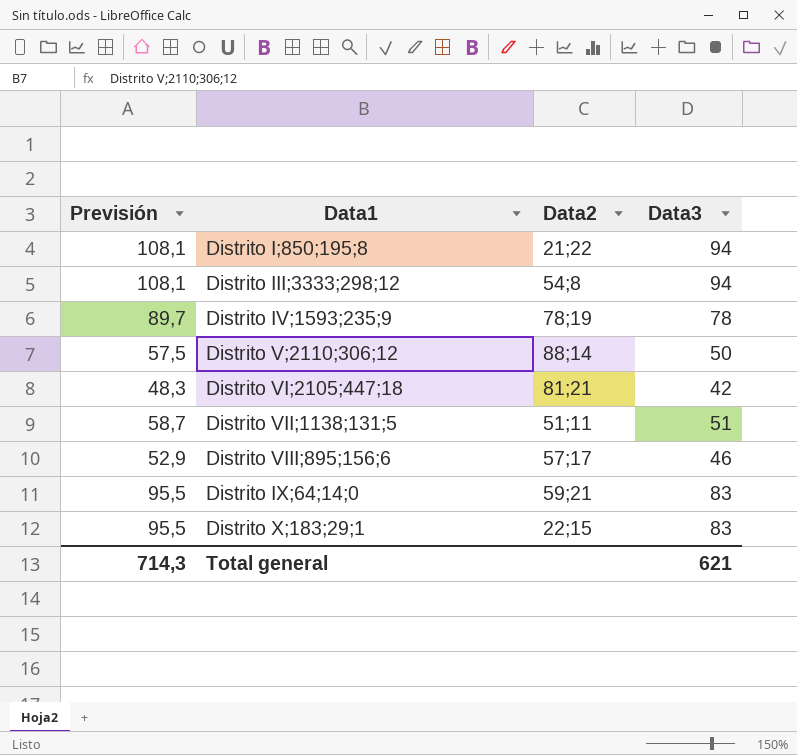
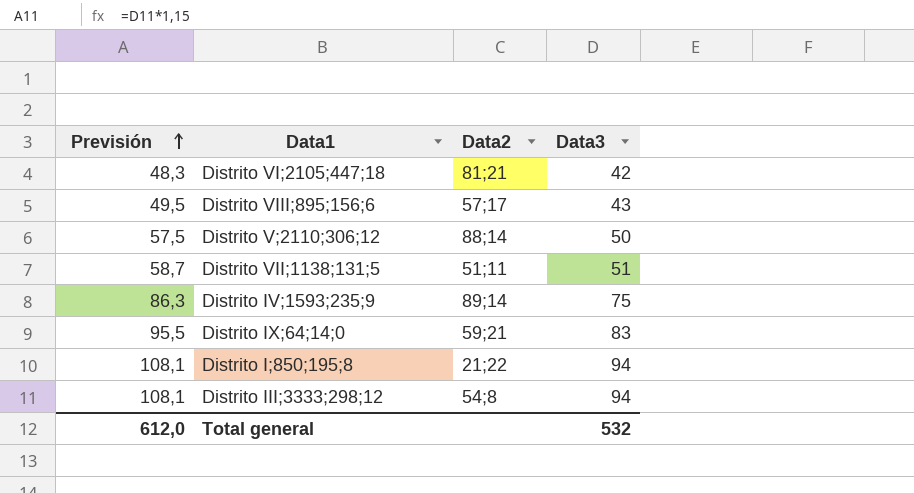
row order: none -> Previsión ascending
row Distrito X;183;29;1: 95,5 | 22;15 | 83 -> none
Distrito VIII;895;156;6 | Previsión: 52,9 -> 49,5
Distrito VIII;895;156;6 | Data3: 46 -> 43
Distrito IV;1593;235;9 | Previsión: 89,7 -> 86,3
Distrito IV;1593;235;9 | Data2: 78;19 -> 89;14
Distrito IV;1593;235;9 | Data3: 78 -> 75
Total general | Previsión: 714,3 -> 612,0
Total general | Data3: 621 -> 532

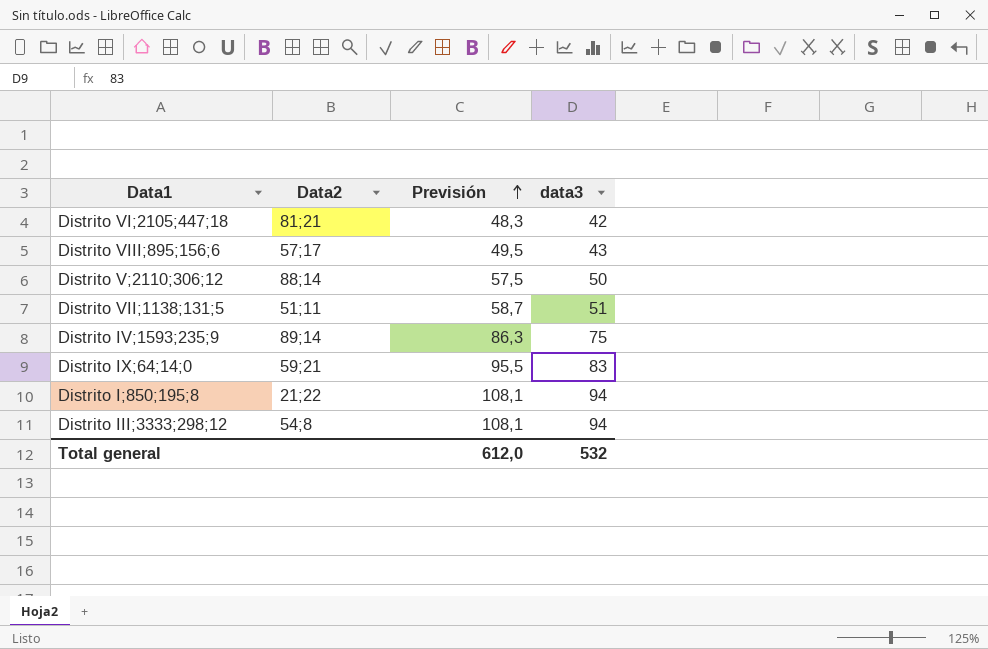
column Previsión | position: 1 -> 3
column name: Data3 -> data3

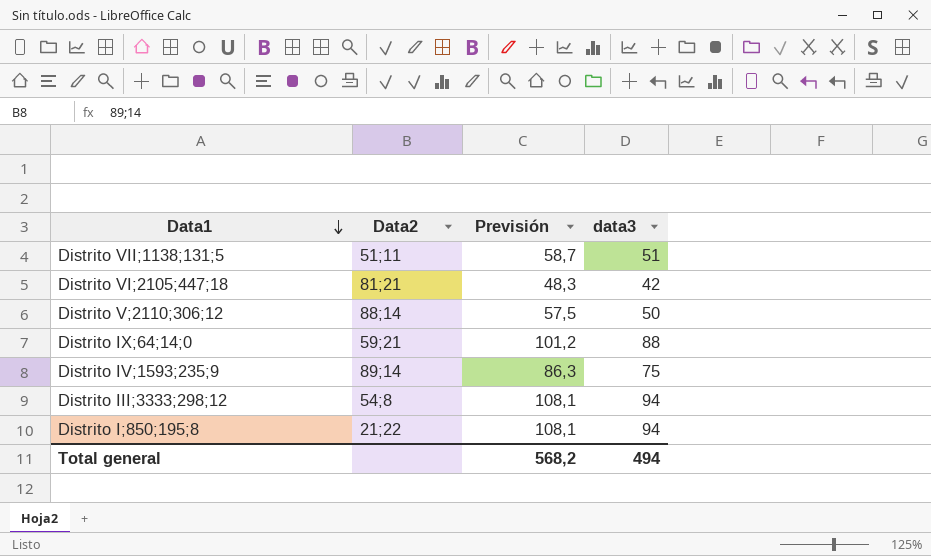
row order: Previsión ascending -> Data1 descending
row Distrito VIII;895;156;6: 57;17 | 49,5 | 43 -> none
Distrito IX;64;14;0 | Previsión: 95,5 -> 101,2
Distrito IX;64;14;0 | data3: 83 -> 88
Total general | Previsión: 612,0 -> 568,2
Total general | data3: 532 -> 494

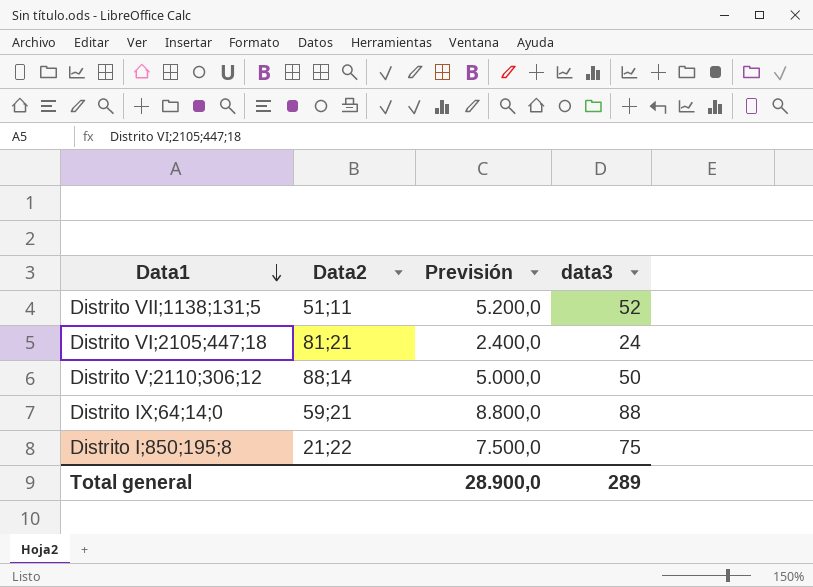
column Previsión | formula: [data3] * 1,15 -> [data3] * 100
row Distrito IV;1593;235;9: 89;14 | 86,3 | 75 -> none
row Distrito III;3333;298;12: 54;8 | 108,1 | 94 -> none
Distrito VII;1138;131;5 | data3: 51 -> 52
Distrito VI;2105;447;18 | data3: 42 -> 24
Distrito I;850;195;8 | data3: 94 -> 75
Total general | Previsión: 568,2 -> 28.900,0
Total general | data3: 494 -> 289

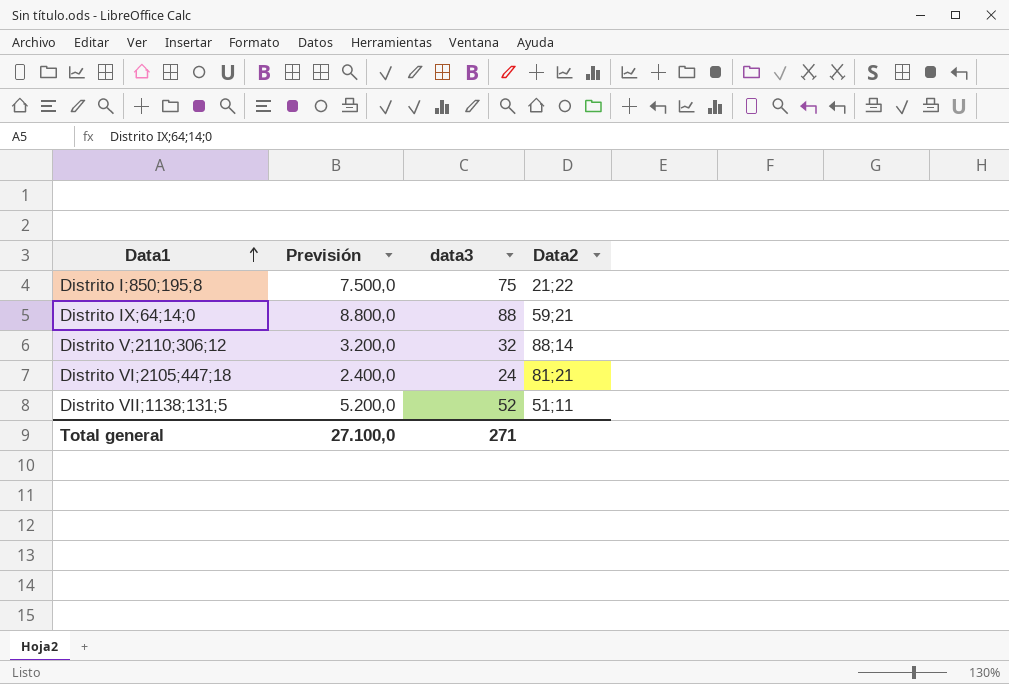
row order: Data1 descending -> Data1 ascending
column Data2 | position: 2 -> 4
Distrito V;2110;306;12 | Previsión: 5.000,0 -> 3.200,0
Distrito V;2110;306;12 | data3: 50 -> 32
Total general | Previsión: 28.900,0 -> 27.100,0
Total general | data3: 289 -> 271

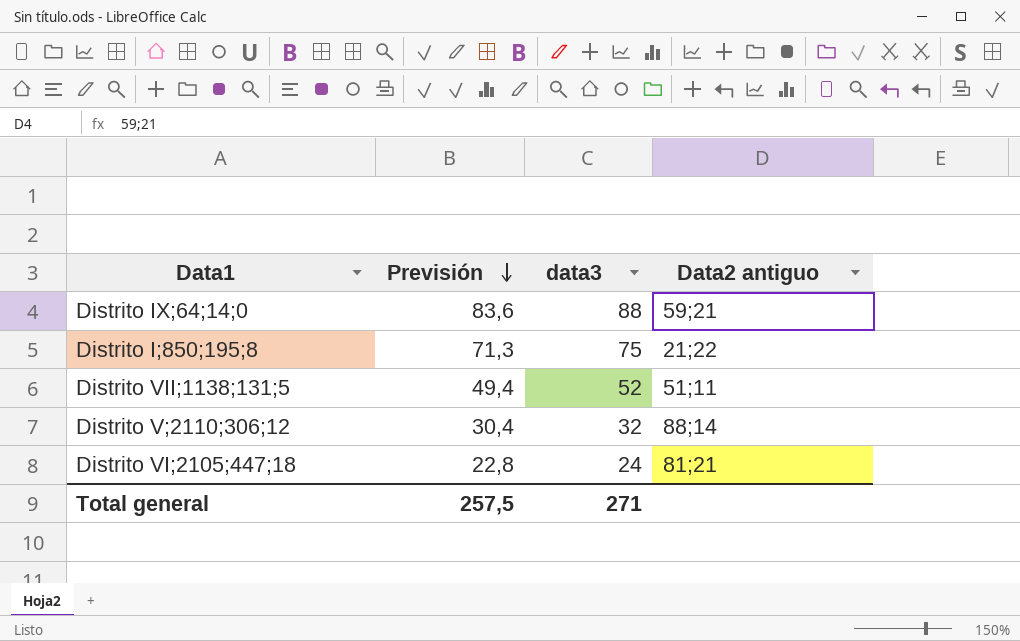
row order: Data1 ascending -> Previsión descending
column Previsión | formula: [data3] * 100 -> [data3] * 0,95
column name: Data2 -> Data2 antiguo
Total general | Previsión: 27.100,0 -> 257,5

